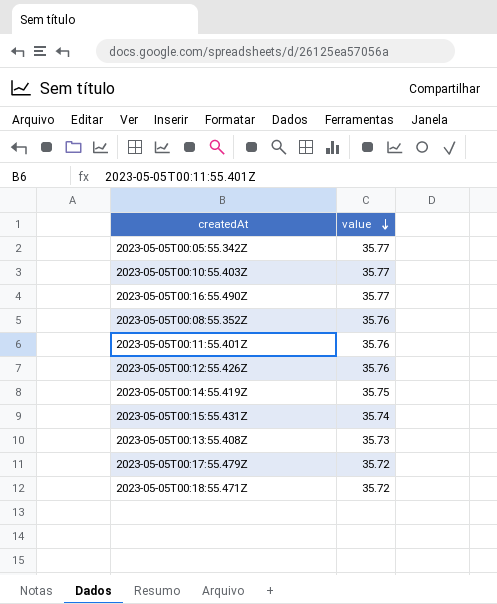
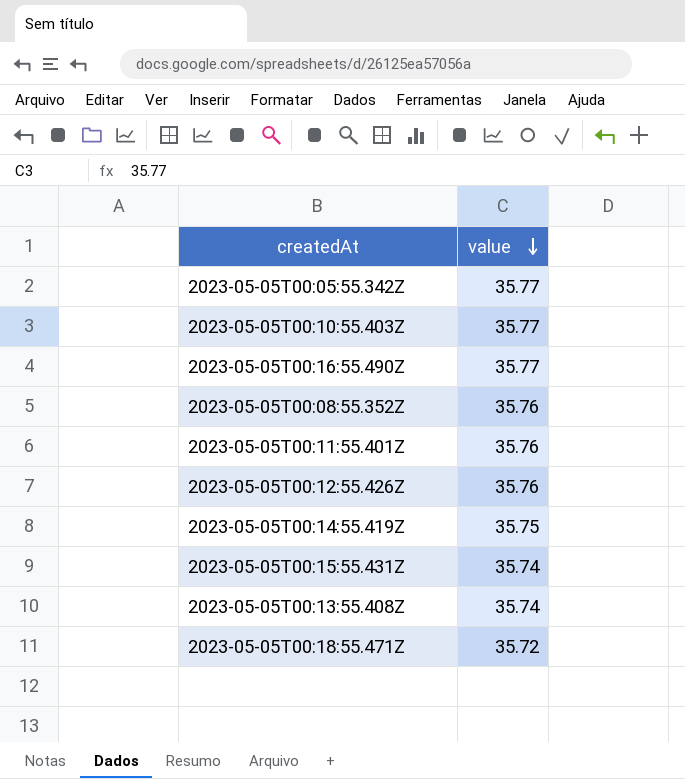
row 2023-05-05T00:17:55.479Z: 35.72 -> none
2023-05-05T00:13:55.408Z | value: 35.73 -> 35.74

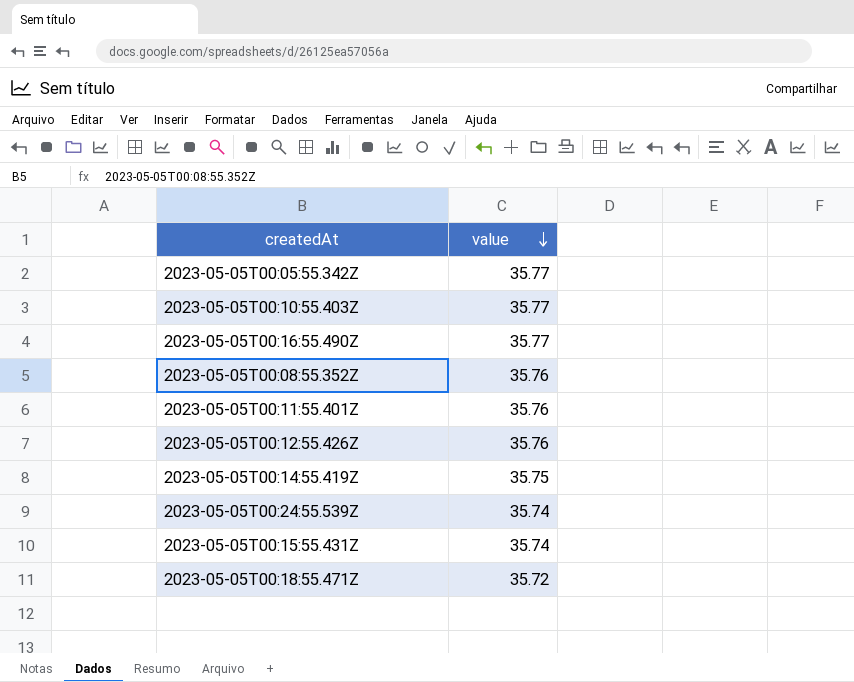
row 2023-05-05T00:13:55.408Z: 35.74 -> none
row 2023-05-05T00:24:55.539Z: none -> 35.74

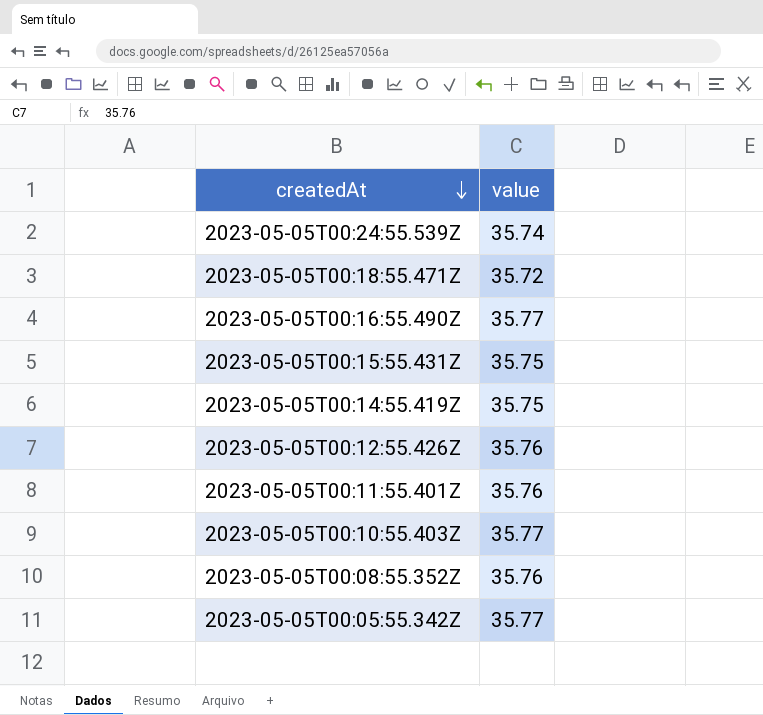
row order: value descending -> createdAt descending
2023-05-05T00:15:55.431Z | value: 35.74 -> 35.75

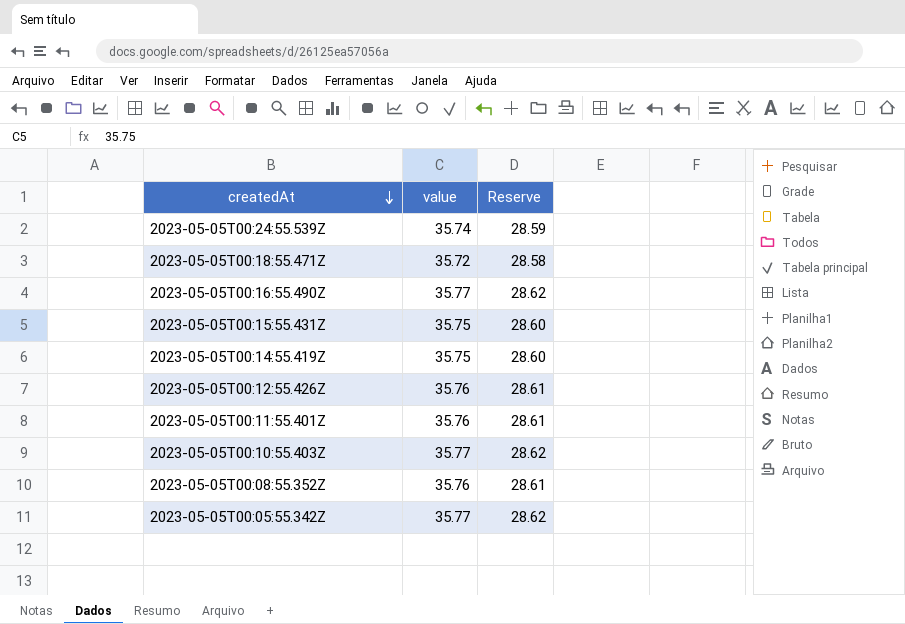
column Reserve | formula: none -> [value] * 0.8

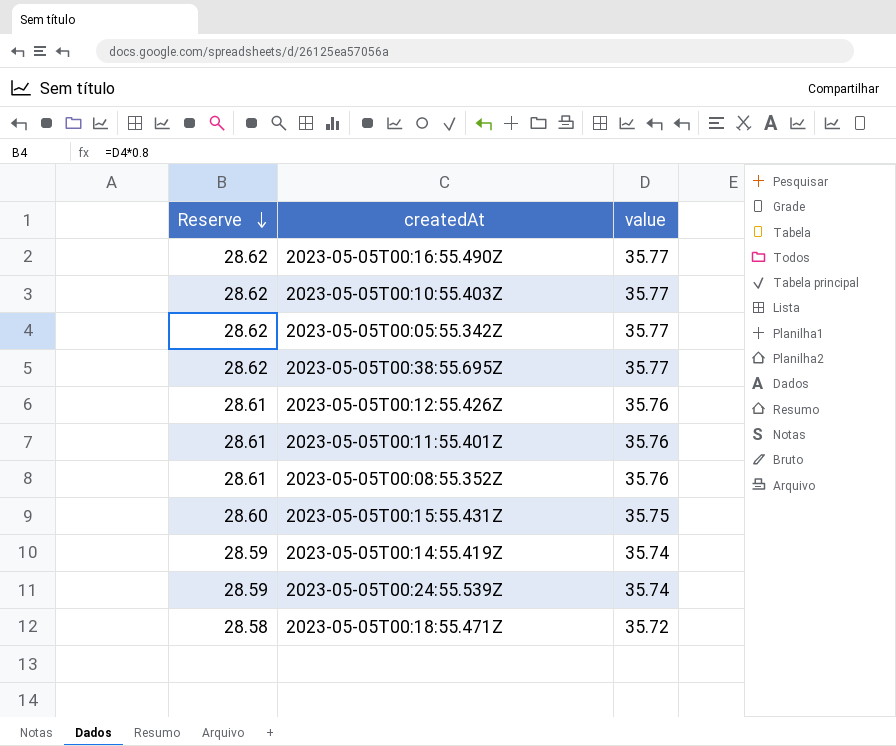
row order: createdAt descending -> Reserve descending
column Reserve | position: 3 -> 1
row 2023-05-05T00:38:55.695Z: none -> 28.62 | 35.77
2023-05-05T00:14:55.419Z | Reserve: 28.60 -> 28.59
2023-05-05T00:14:55.419Z | value: 35.75 -> 35.74

